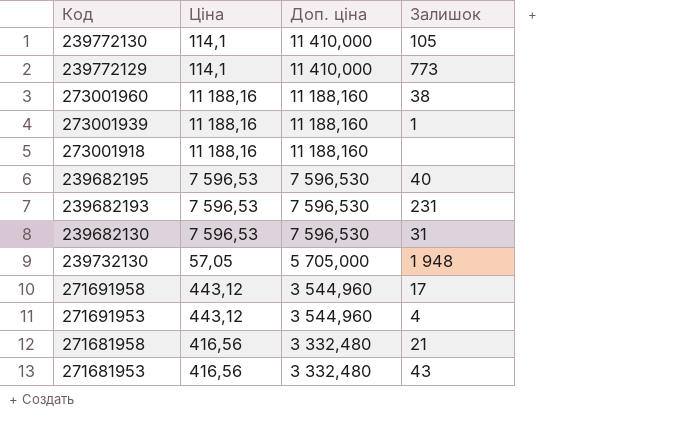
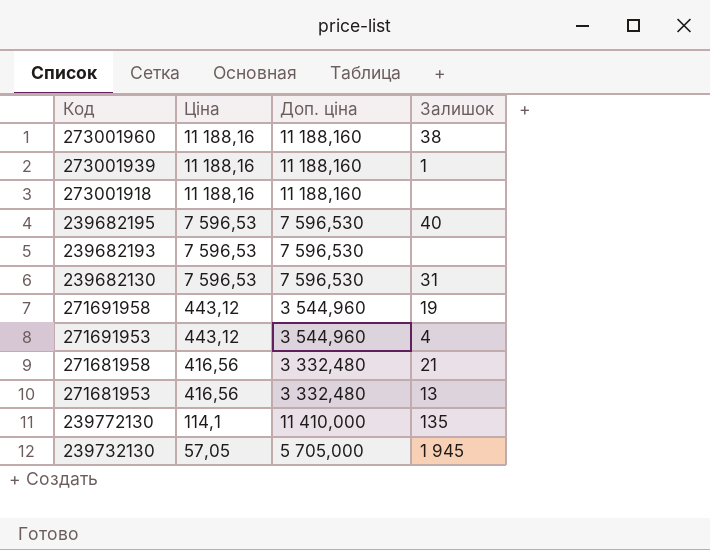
row order: Доп. ціна descending -> Ціна descending
row 239772129: 114,1 | 11 410,000 | 773 -> none
239682193 | Залишок: 231 -> none
271691958 | Залишок: 17 -> 19
271681953 | Залишок: 43 -> 13
239772130 | Залишок: 105 -> 135
239732130 | Залишок: 1 948 -> 1 945

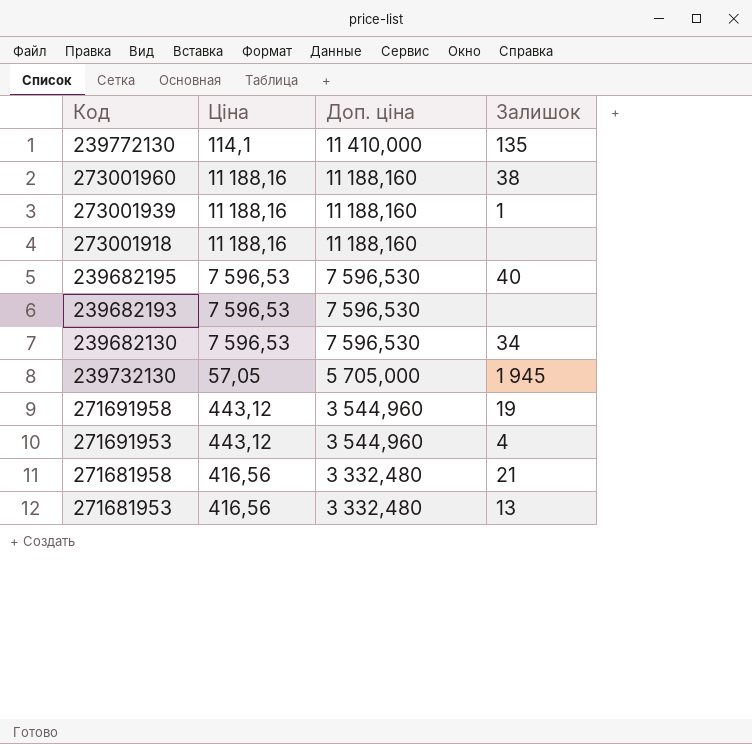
row order: Ціна descending -> Доп. ціна descending
239682130 | Залишок: 31 -> 34

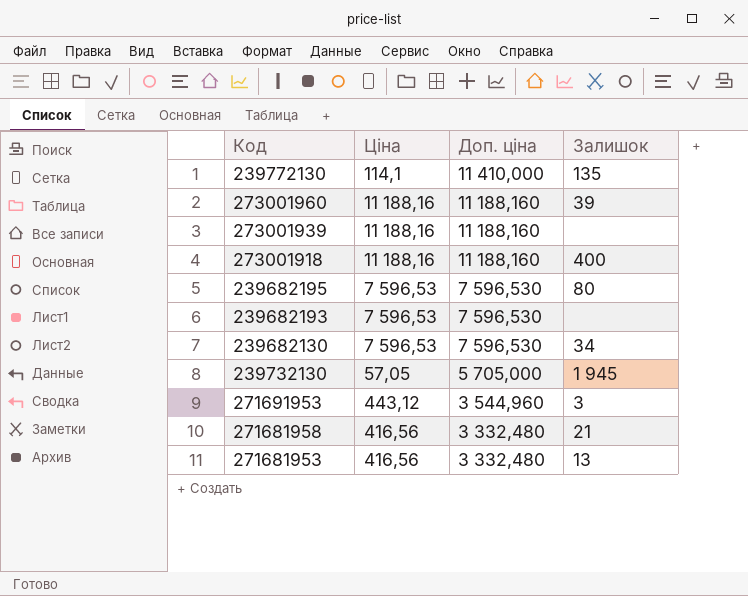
row 271691958: 443,12 | 3 544,960 | 19 -> none
273001960 | Залишок: 38 -> 39
273001939 | Залишок: 1 -> none
273001918 | Залишок: none -> 400
239682195 | Залишок: 40 -> 80
271691953 | Залишок: 4 -> 3

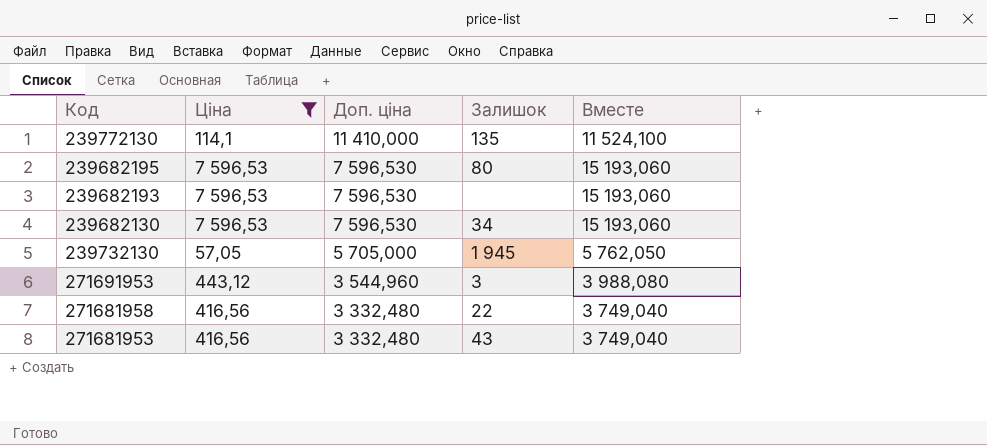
filter: none -> Ціна != 11 188,16
column Вместе | formula: none -> [Ціна] + [Доп. ціна]
271681958 | Залишок: 21 -> 22
271681953 | Залишок: 13 -> 43

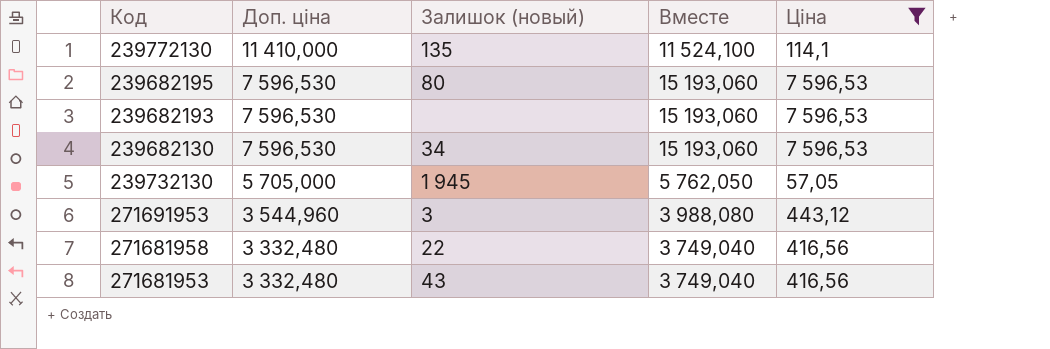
column name: Залишок -> Залишок (новый)
column Ціна | position: 2 -> 5

